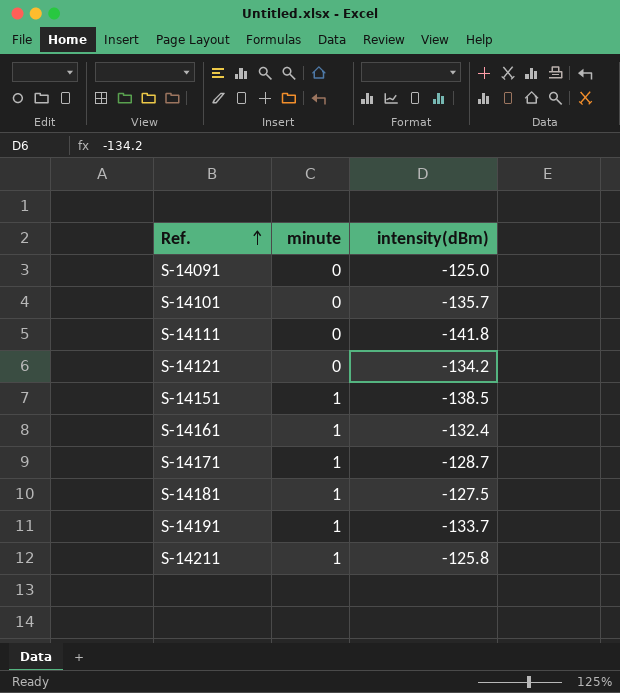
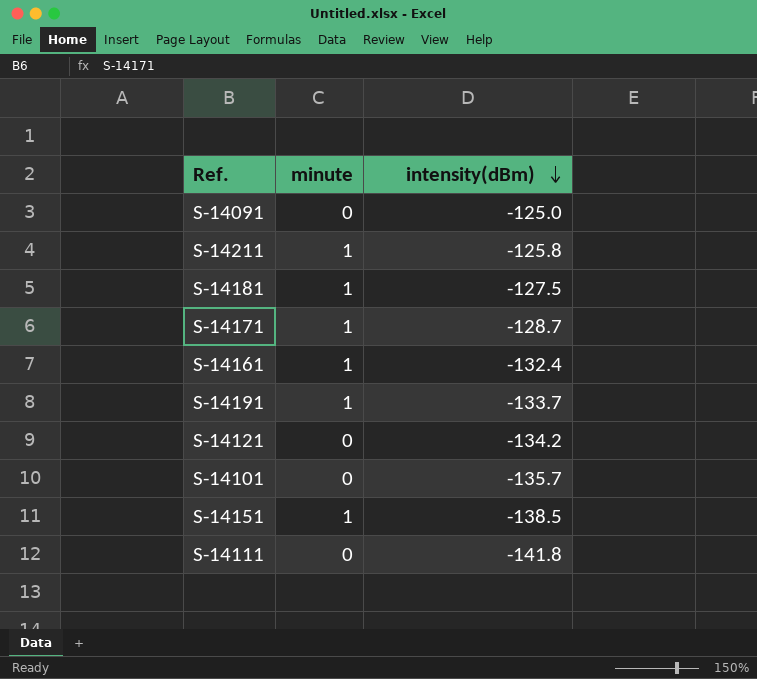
row order: Ref. ascending -> intensity(dBm) descending

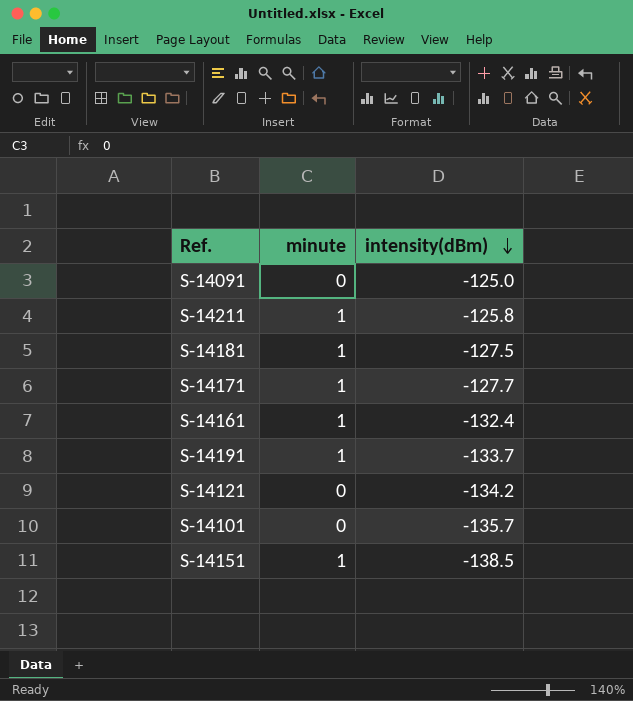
row S-14111: 0 | -141.8 -> none
S-14171 | intensity(dBm): -128.7 -> -127.7

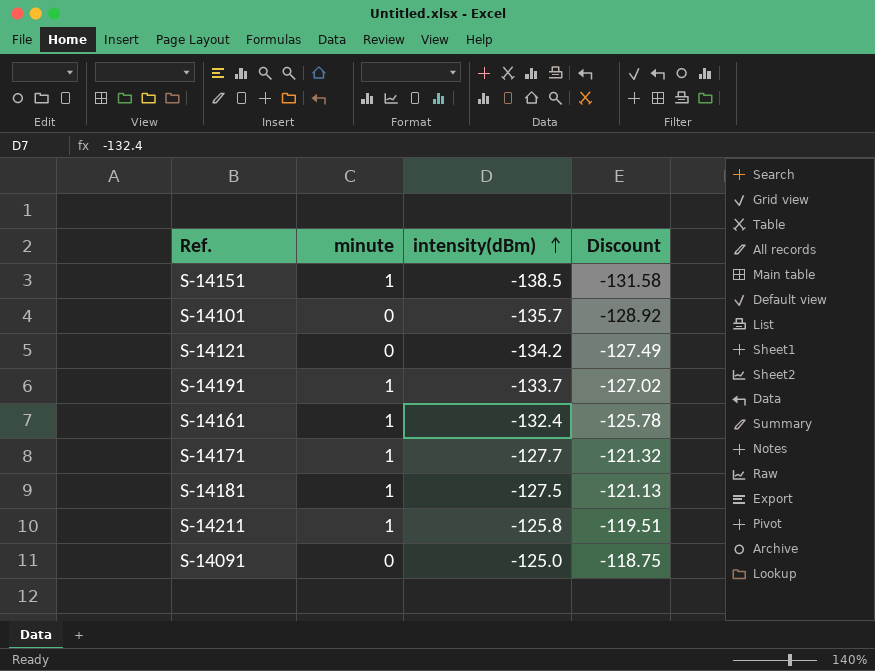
row order: intensity(dBm) descending -> intensity(dBm) ascending
column Discount | formula: none -> [intensity(dBm)] * 0.95

